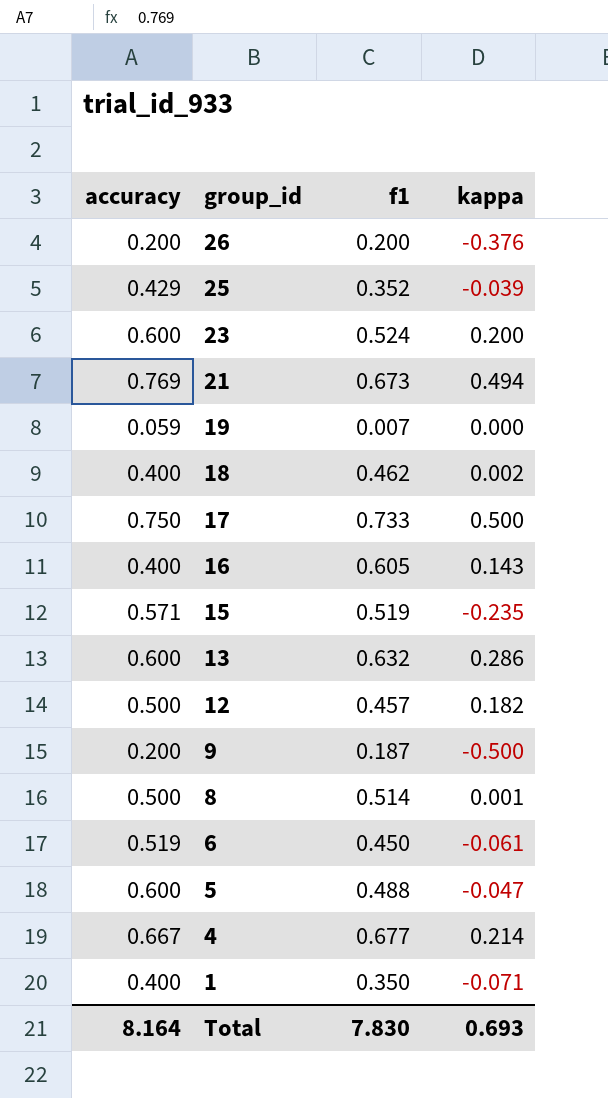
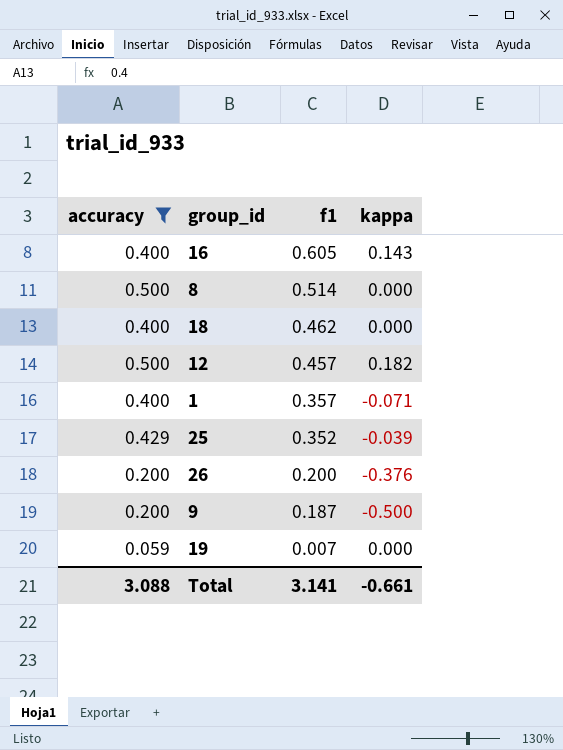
filter: none -> accuracy <= 0.500
row order: group_id descending -> f1 descending
8 | kappa: 0.001 -> 0.000
18 | kappa: 0.002 -> 0.000
1 | f1: 0.350 -> 0.357
Total | accuracy: 8.164 -> 3.088
Total | f1: 7.830 -> 3.141
Total | kappa: 0.693 -> -0.661

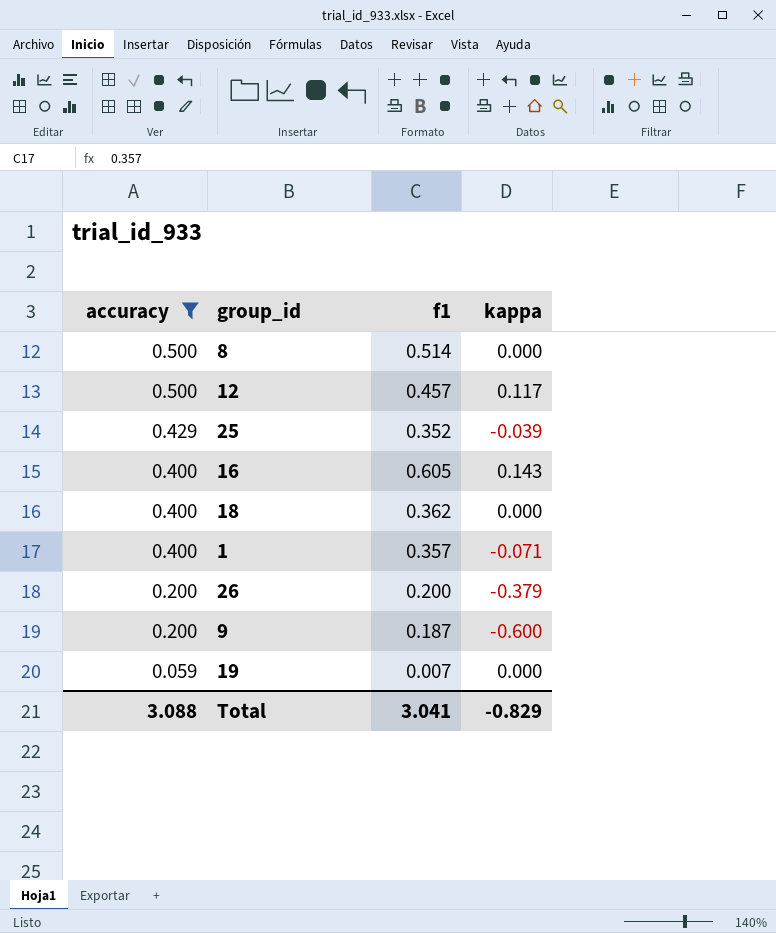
row order: f1 descending -> accuracy descending
12 | kappa: 0.182 -> 0.117
18 | f1: 0.462 -> 0.362
26 | kappa: -0.376 -> -0.379
9 | kappa: -0.500 -> -0.600
Total | f1: 3.141 -> 3.041
Total | kappa: -0.661 -> -0.829

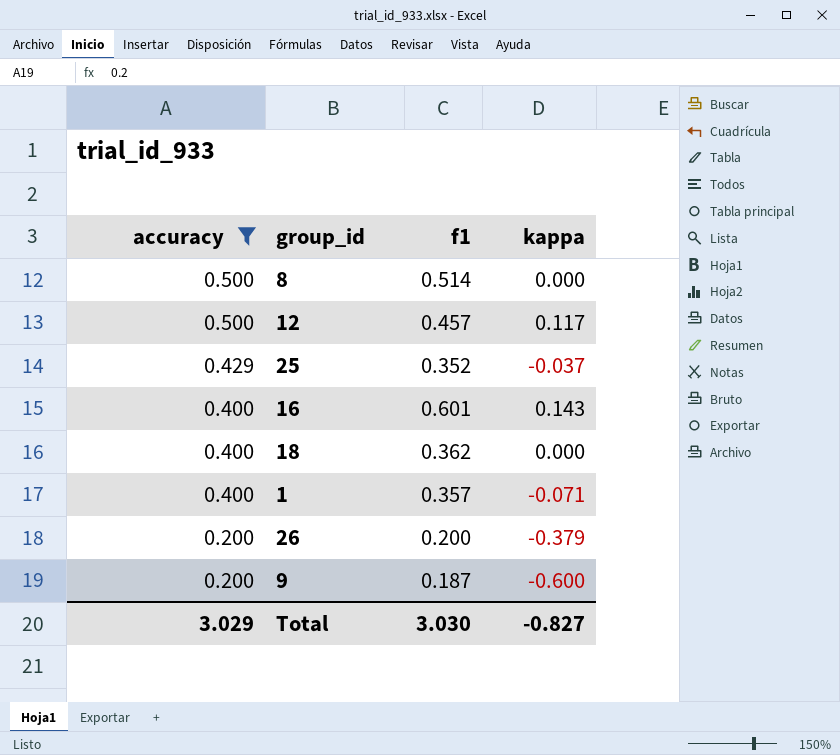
row 19: 0.059 | 0.007 | 0.000 -> none
25 | kappa: -0.039 -> -0.037
16 | f1: 0.605 -> 0.601
Total | accuracy: 3.088 -> 3.029
Total | f1: 3.041 -> 3.030
Total | kappa: -0.829 -> -0.827

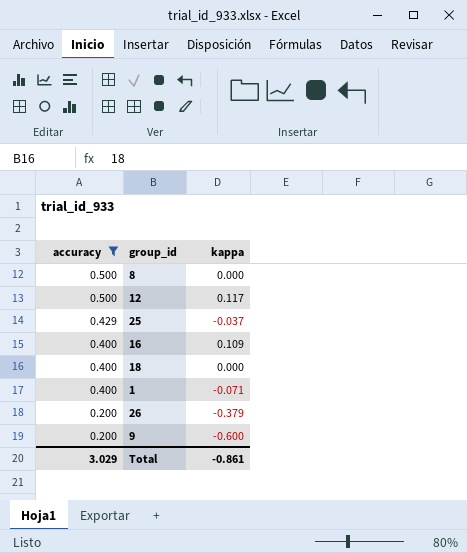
column f1 | position: 3 -> none
16 | kappa: 0.143 -> 0.109
Total | kappa: -0.827 -> -0.861

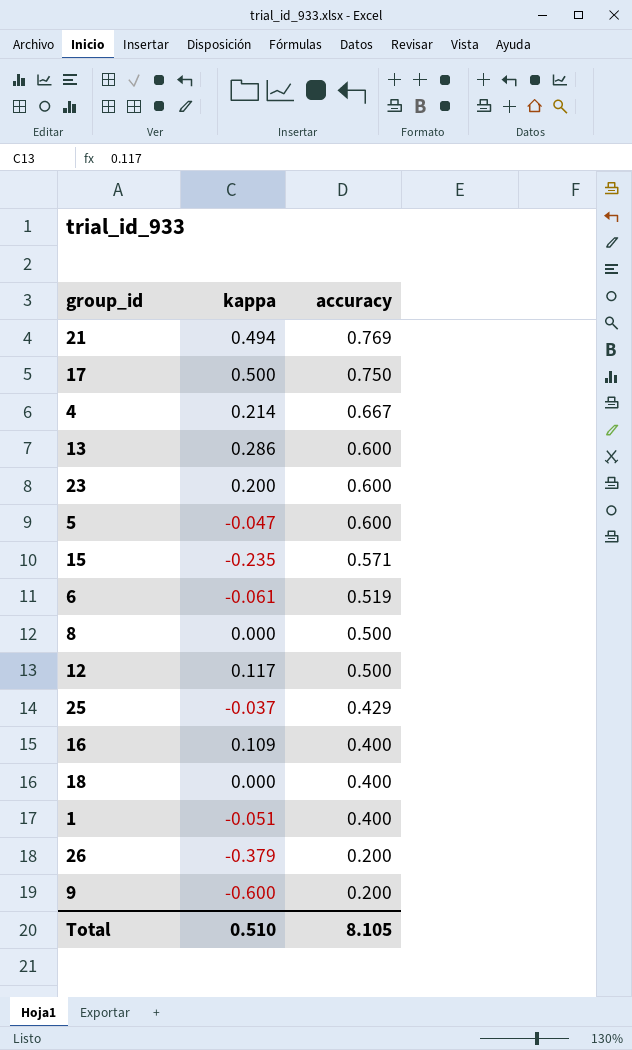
filter: accuracy <= 0.500 -> none
column accuracy | position: 1 -> 3
1 | kappa: -0.071 -> -0.051
Total | kappa: -0.861 -> 0.510
Total | accuracy: 3.029 -> 8.105

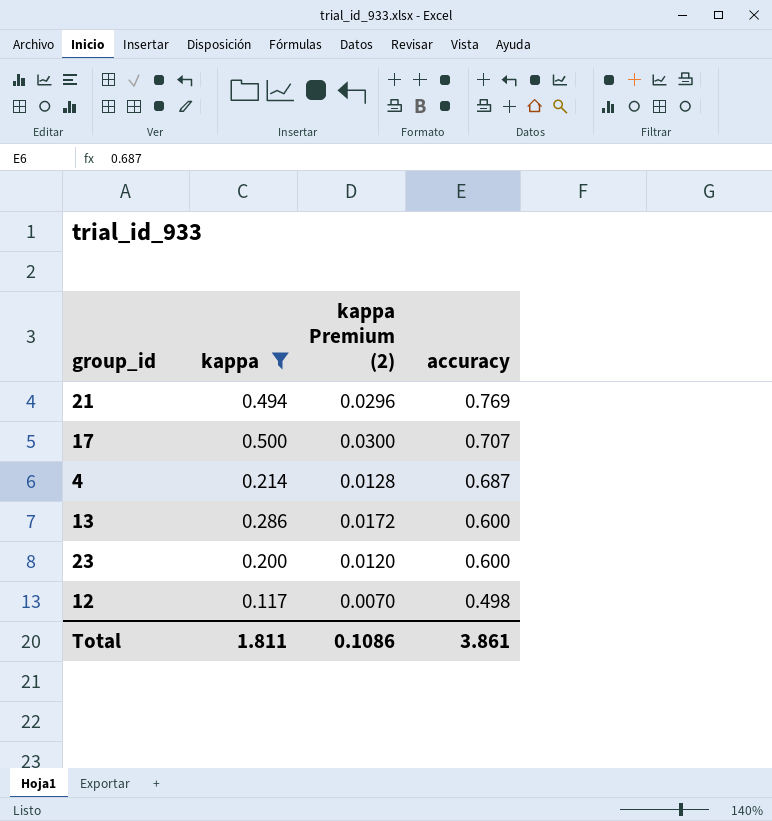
filter: none -> kappa >= 0.117
column kappa Premium (2) | formula: none -> [kappa] * 0.06
17 | accuracy: 0.750 -> 0.707
4 | accuracy: 0.667 -> 0.687
12 | accuracy: 0.500 -> 0.498
Total | kappa: 0.510 -> 1.811
Total | accuracy: 8.105 -> 3.861

